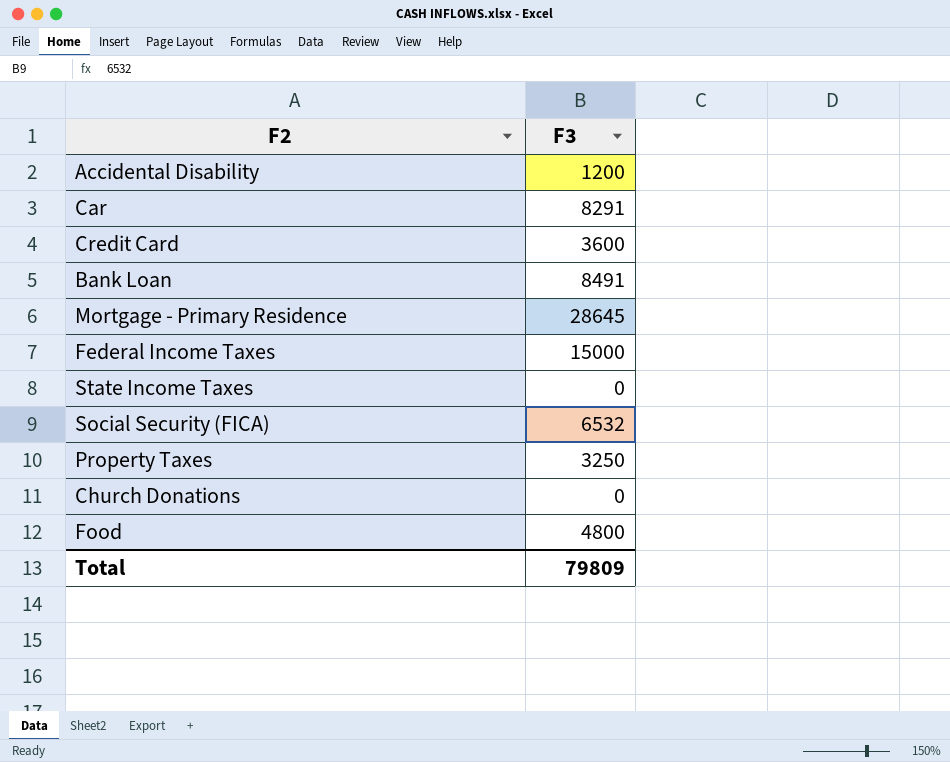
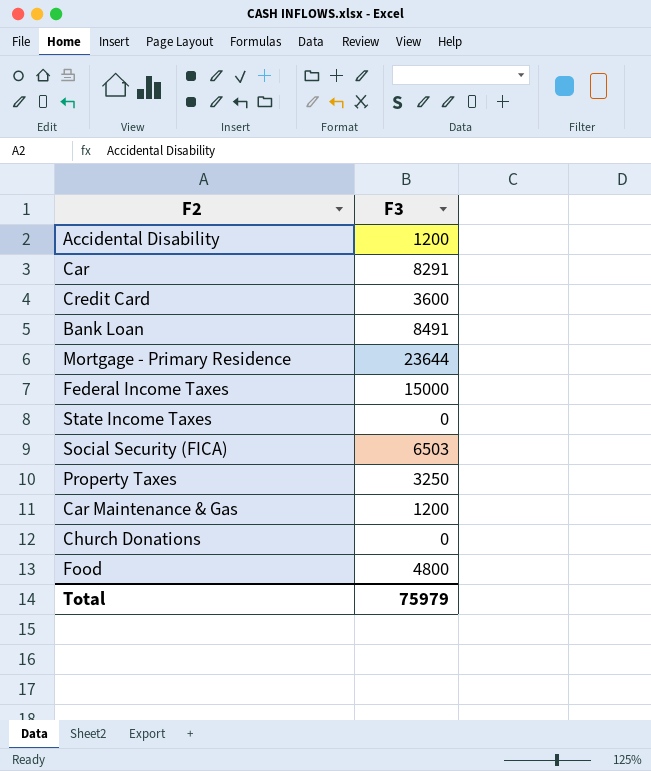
Mortgage - Primary Residence | F3: 28645 -> 23644
Social Security (FICA) | F3: 6532 -> 6503
row Car Maintenance & Gas: none -> 1200
Total | F3: 79809 -> 75979

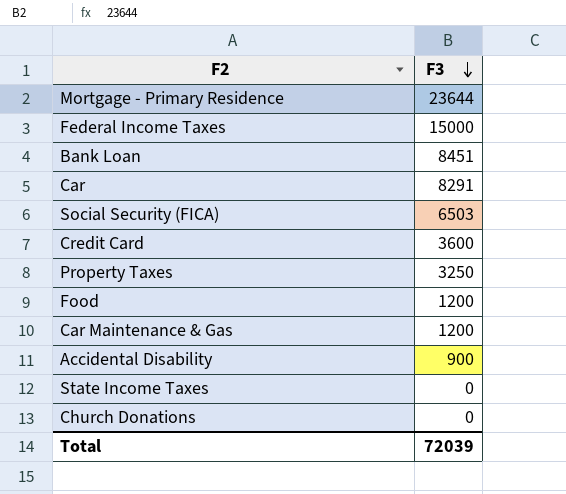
row order: none -> F3 descending
Bank Loan | F3: 8491 -> 8451
Food | F3: 4800 -> 1200
Accidental Disability | F3: 1200 -> 900
Total | F3: 75979 -> 72039

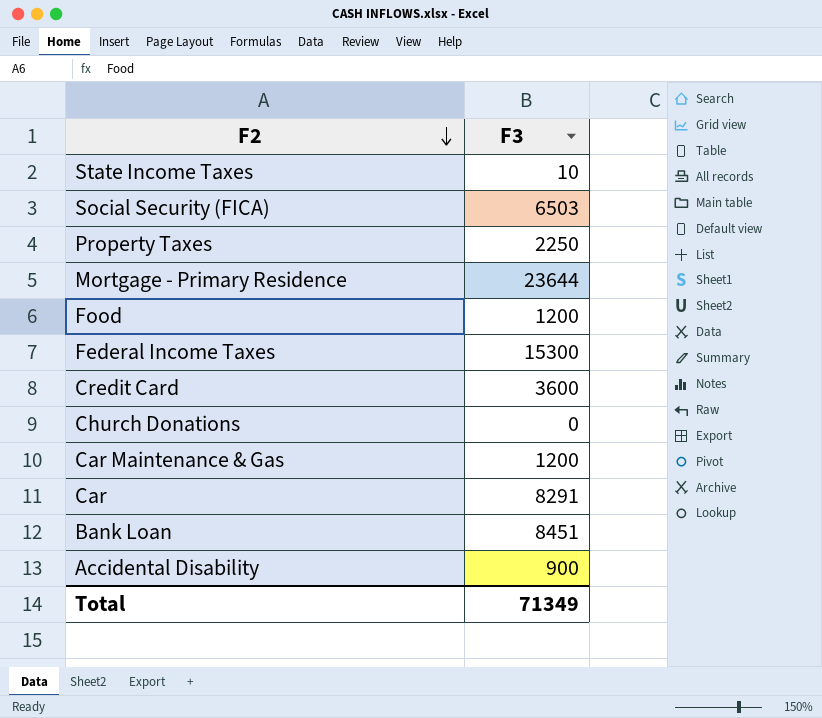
row order: F3 descending -> F2 descending
State Income Taxes | F3: 0 -> 10
Property Taxes | F3: 3250 -> 2250
Federal Income Taxes | F3: 15000 -> 15300
Total | F3: 72039 -> 71349

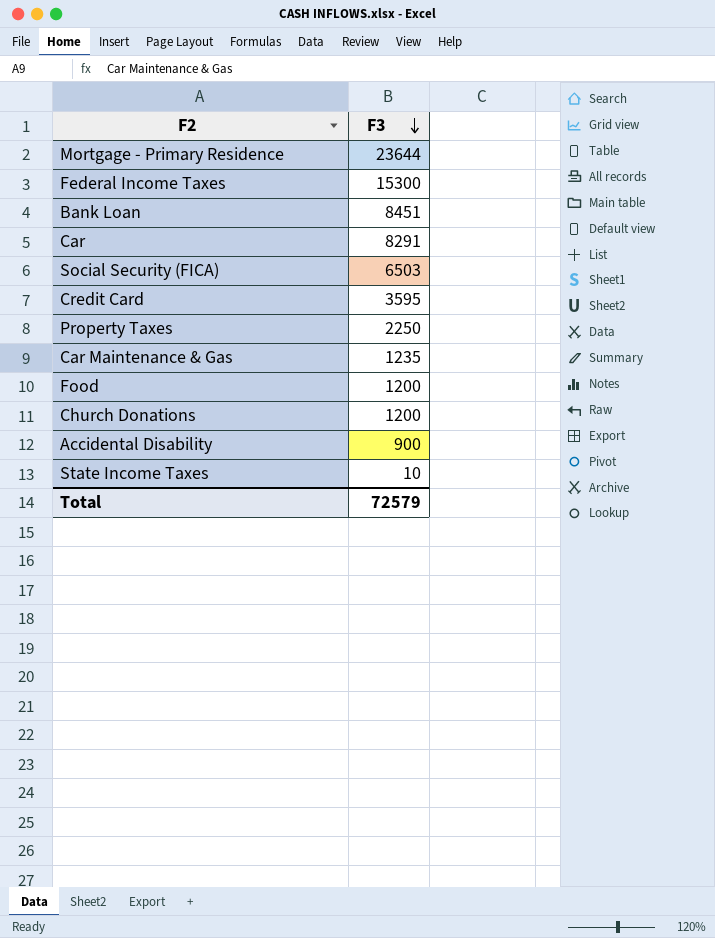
row order: F2 descending -> F3 descending
Credit Card | F3: 3600 -> 3595
Car Maintenance & Gas | F3: 1200 -> 1235
Church Donations | F3: 0 -> 1200
Total | F3: 71349 -> 72579

